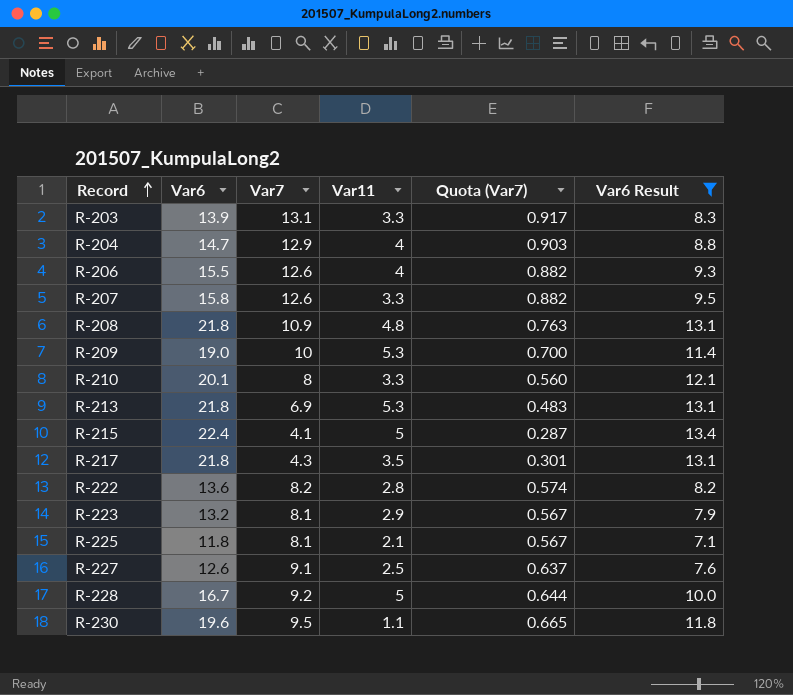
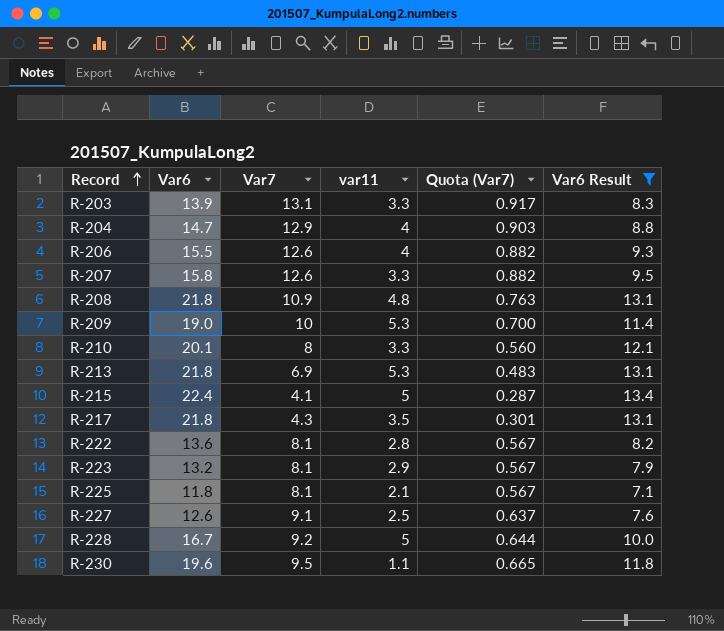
column name: Var11 -> var11
R-222 | Var7: 8.2 -> 8.1
R-222 | Quota (Var7): 0.574 -> 0.567

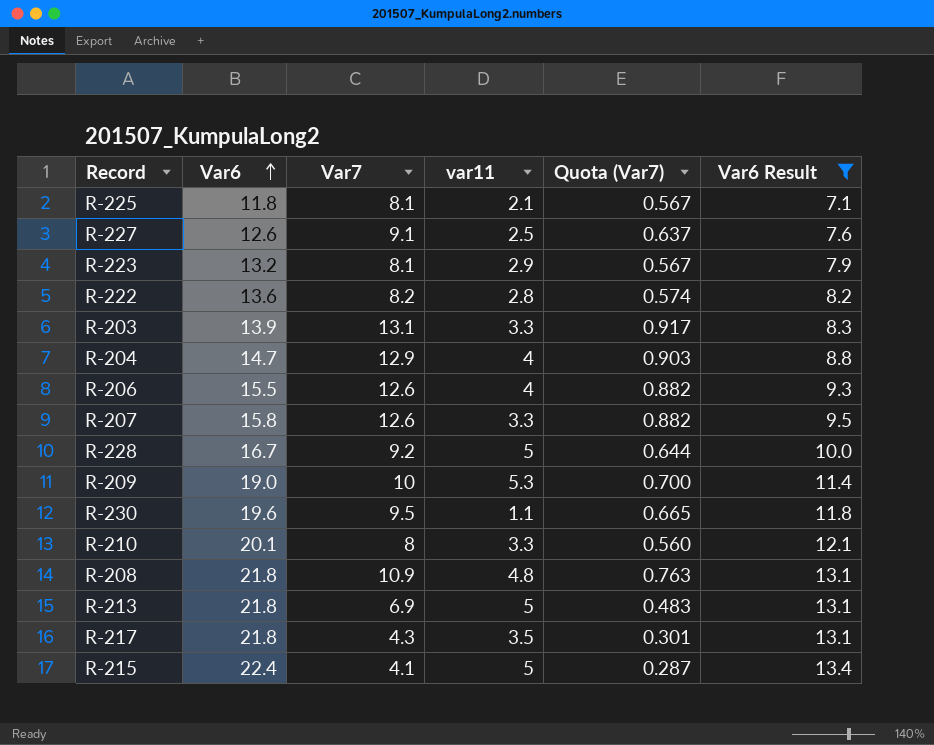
row order: Record ascending -> Var6 ascending
R-222 | Var7: 8.1 -> 8.2
R-222 | Quota (Var7): 0.567 -> 0.574
R-213 | var11: 5.3 -> 5

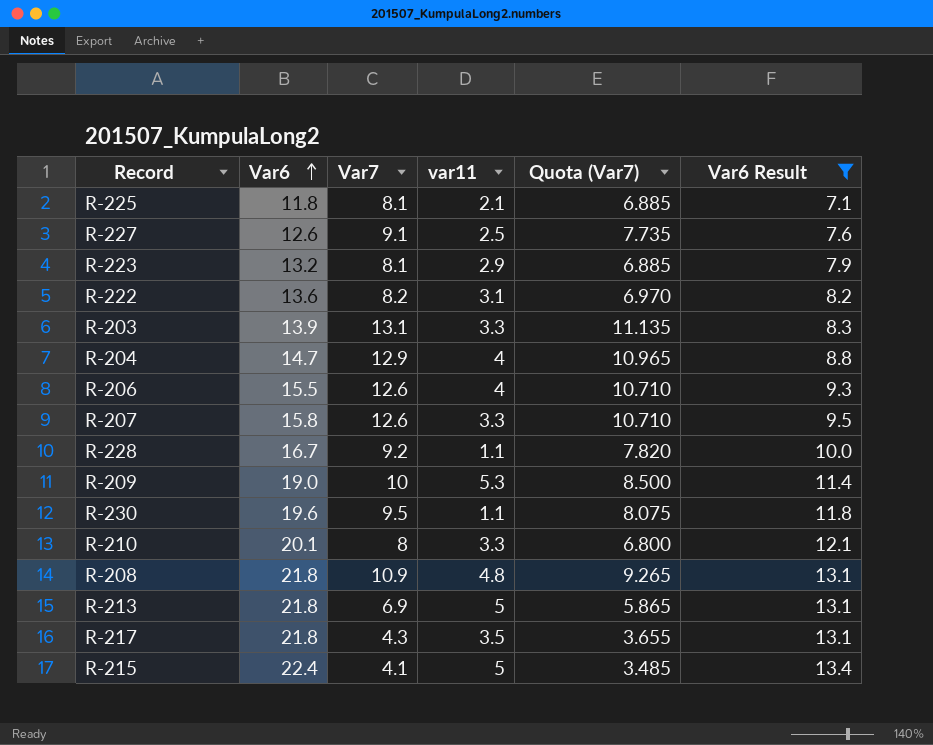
column Quota (Var7) | formula: [Var7] * 0.07 -> [Var7] * 0.85
R-222 | var11: 2.8 -> 3.1
R-228 | var11: 5 -> 1.1

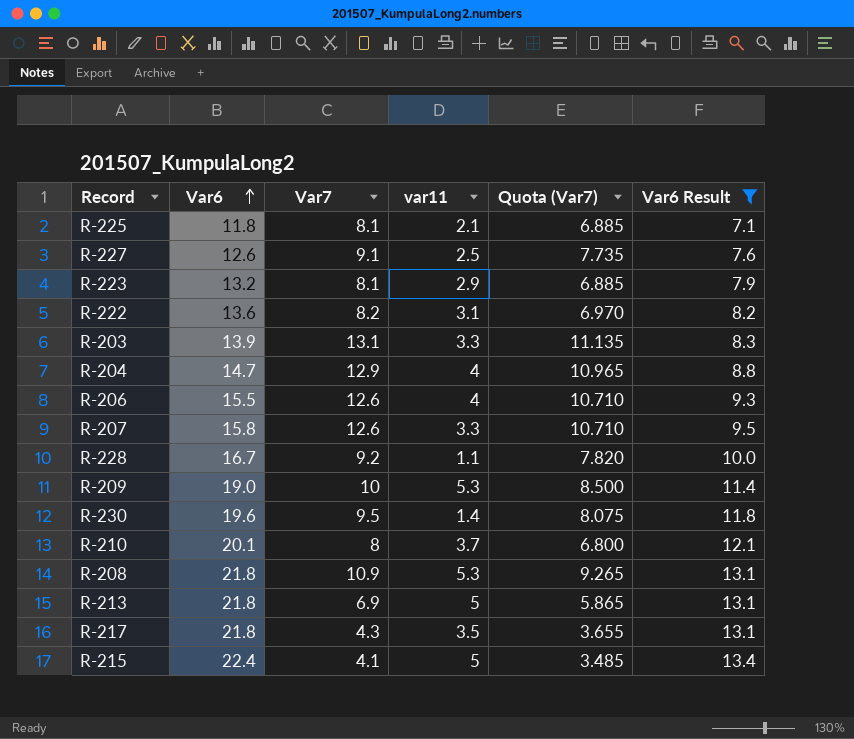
R-230 | var11: 1.1 -> 1.4
R-210 | var11: 3.3 -> 3.7
R-208 | var11: 4.8 -> 5.3

